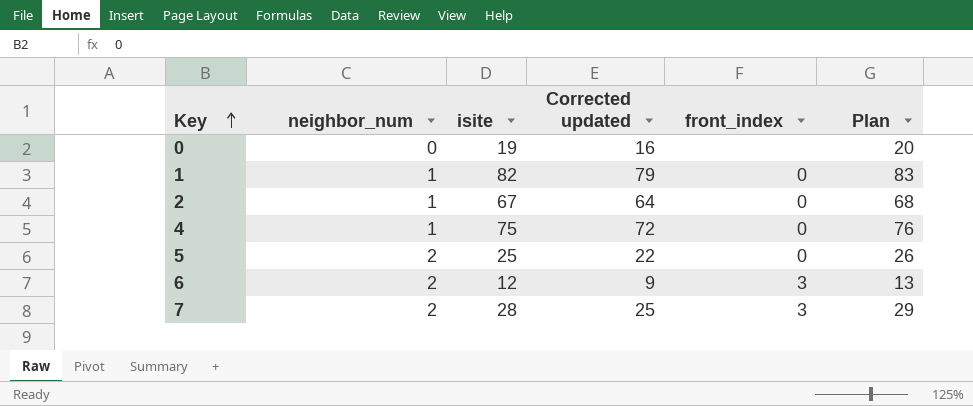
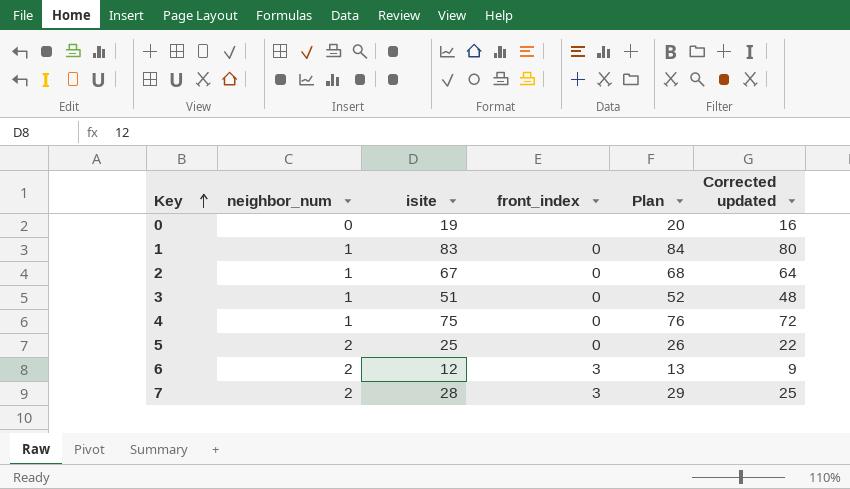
column Corrected updated | position: 4 -> 6
1 | isite: 82 -> 83
1 | Plan: 83 -> 84
1 | Corrected updated: 79 -> 80
row 3: none -> 1 | 51 | 0 | 52 | 48

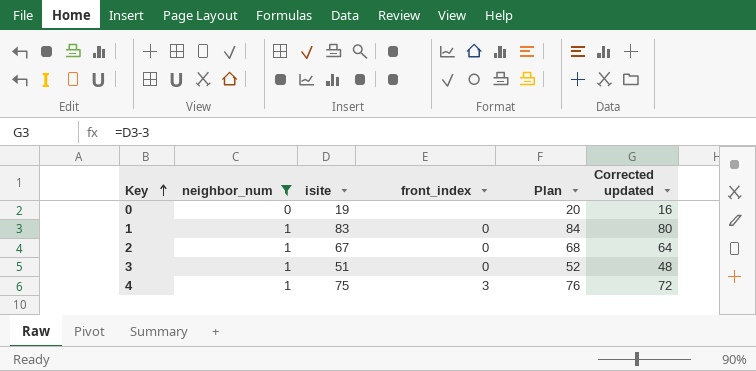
filter: none -> neighbor_num != 2
4 | front_index: 0 -> 3

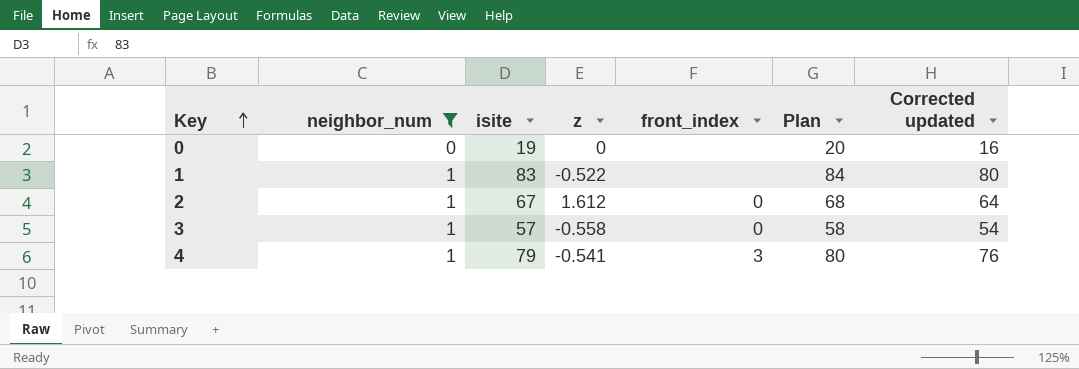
column z | position: none -> 4
1 | front_index: 0 -> none
3 | isite: 51 -> 57
3 | Plan: 52 -> 58
3 | Corrected updated: 48 -> 54
4 | isite: 75 -> 79
4 | Plan: 76 -> 80
4 | Corrected updated: 72 -> 76

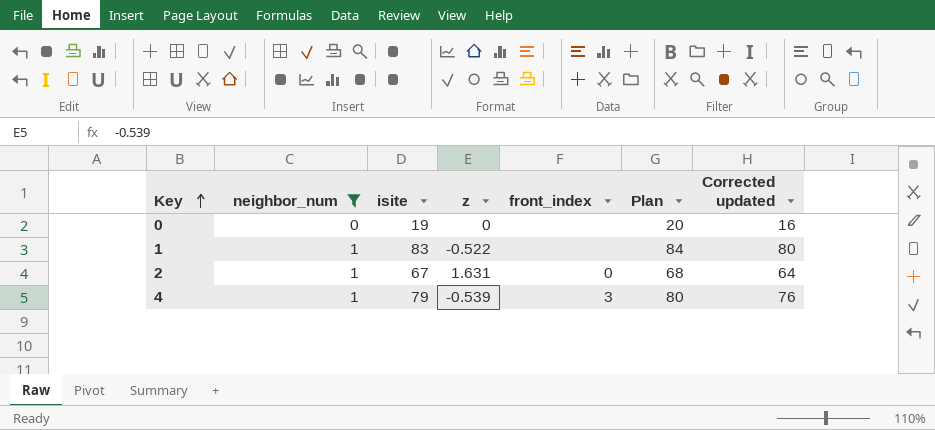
row 3: 1 | 57 | -0.558 | 0 | 58 | 54 -> none
2 | z: 1.612 -> 1.631
4 | z: -0.541 -> -0.539

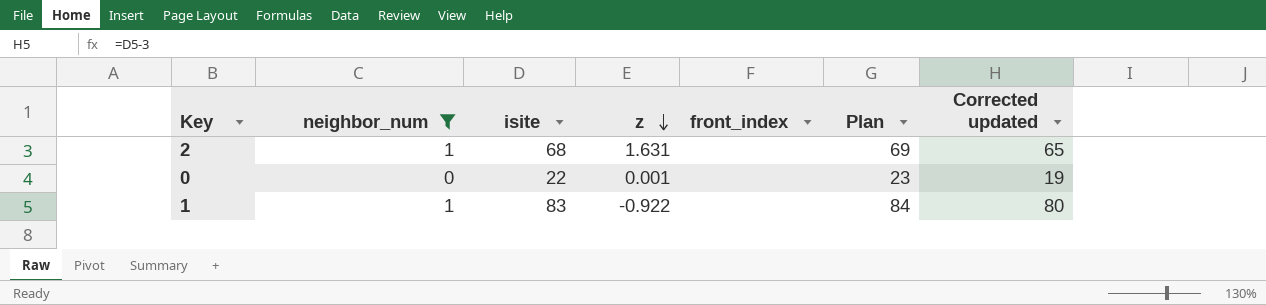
row order: Key ascending -> z descending
row 4: 1 | 79 | -0.539 | 3 | 80 | 76 -> none
2 | isite: 67 -> 68
2 | front_index: 0 -> none
2 | Plan: 68 -> 69
2 | Corrected updated: 64 -> 65
0 | isite: 19 -> 22
0 | z: 0 -> 0.001
0 | Plan: 20 -> 23
0 | Corrected updated: 16 -> 19
1 | z: -0.522 -> -0.922

